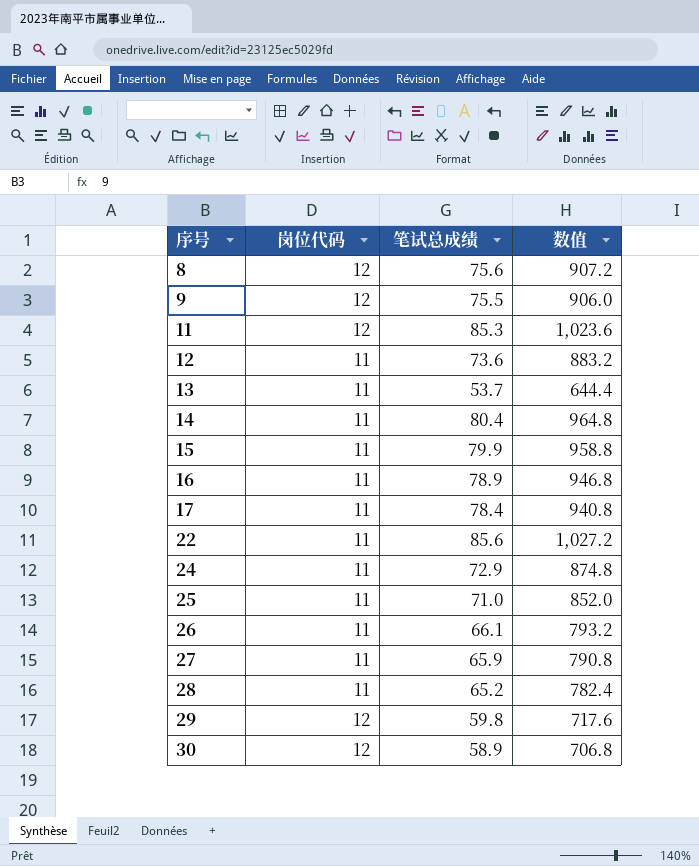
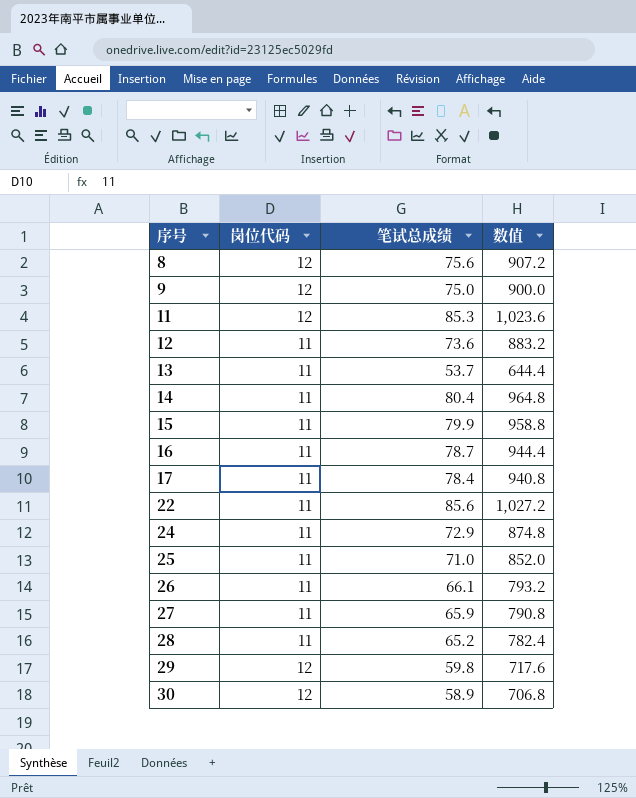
9 | 笔试总成绩: 75.5 -> 75.0
9 | 数值: 906.0 -> 900.0
16 | 笔试总成绩: 78.9 -> 78.7
16 | 数值: 946.8 -> 944.4

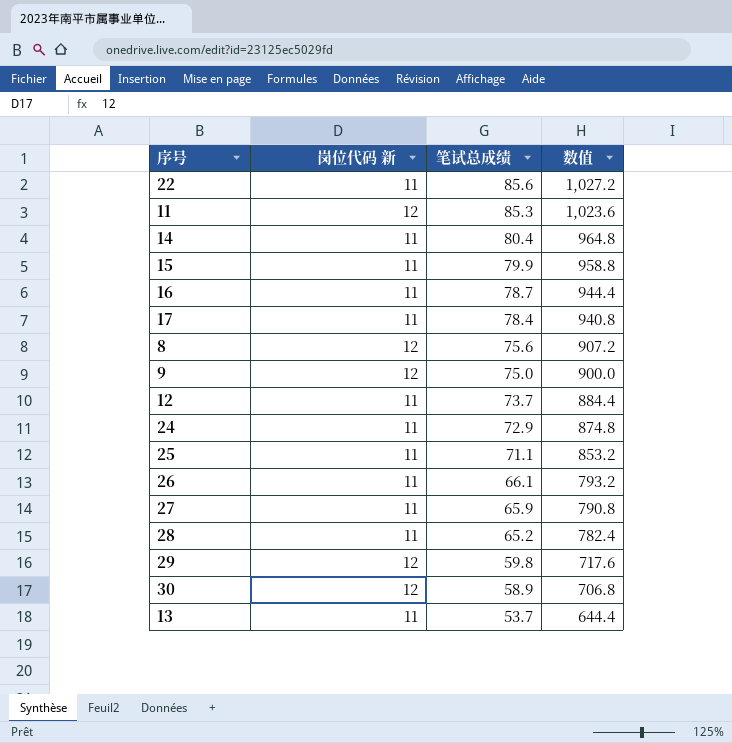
row order: 序号 ascending -> 笔试总成绩 descending
column name: 岗位代码 -> 岗位代码 新
12 | 笔试总成绩: 73.6 -> 73.7
12 | 数值: 883.2 -> 884.4
25 | 笔试总成绩: 71.0 -> 71.1
25 | 数值: 852.0 -> 853.2

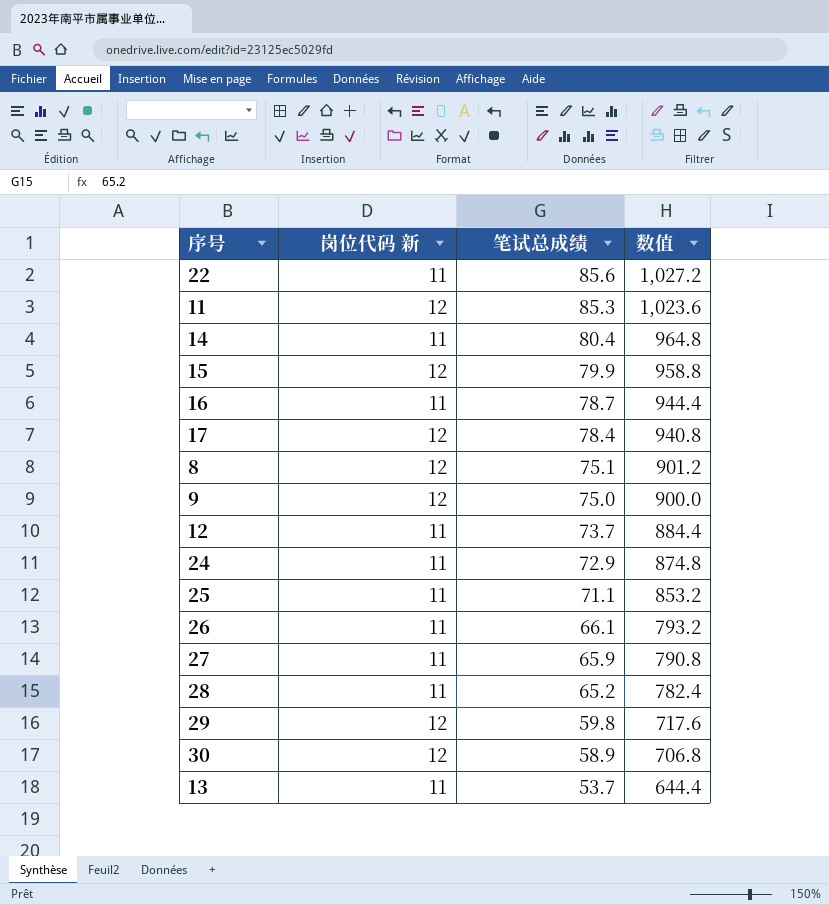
15 | 岗位代码 新: 11 -> 12
17 | 岗位代码 新: 11 -> 12
8 | 笔试总成绩: 75.6 -> 75.1
8 | 数值: 907.2 -> 901.2

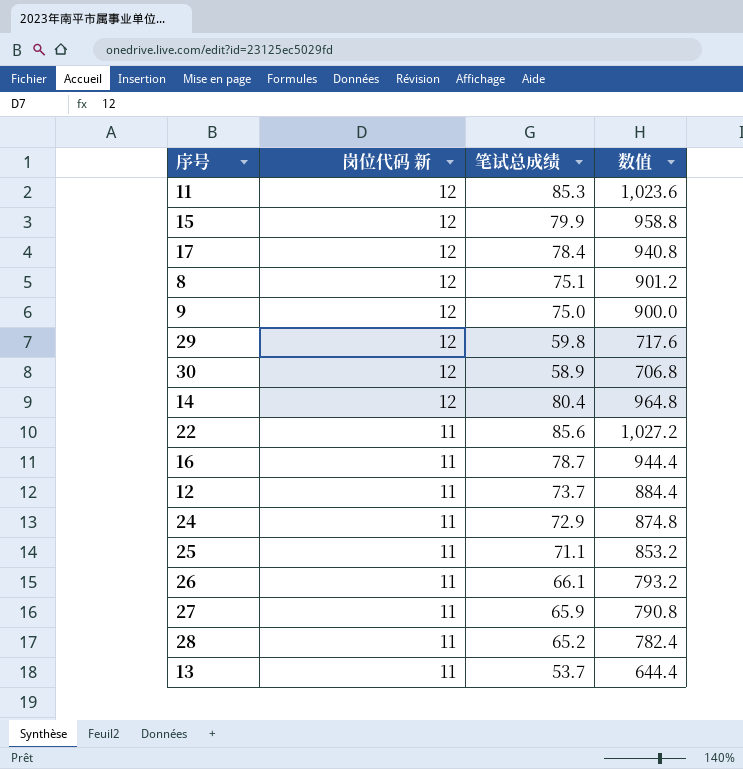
row order: 笔试总成绩 descending -> 岗位代码 新 descending
14 | 岗位代码 新: 11 -> 12

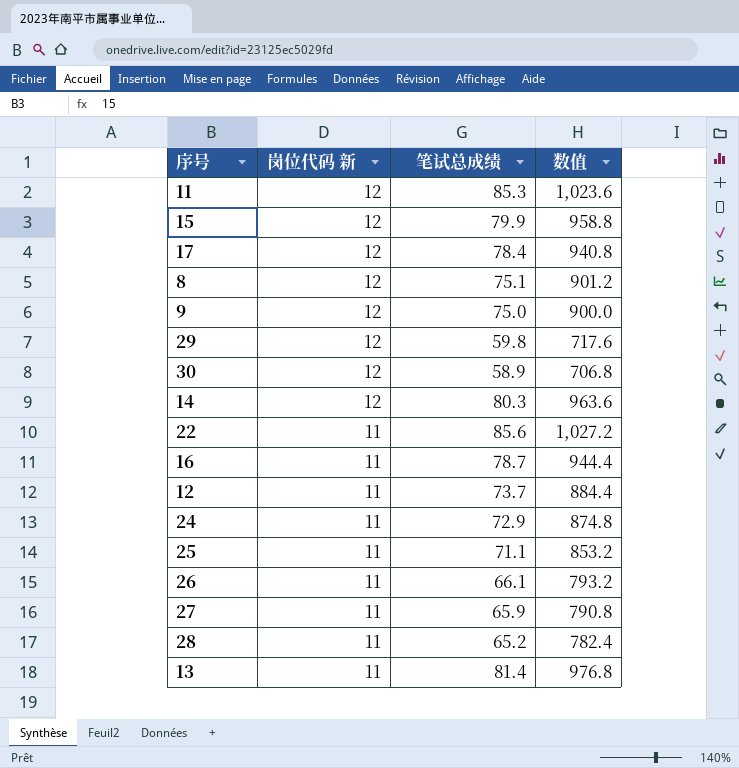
14 | 笔试总成绩: 80.4 -> 80.3
14 | 数值: 964.8 -> 963.6
13 | 笔试总成绩: 53.7 -> 81.4
13 | 数值: 644.4 -> 976.8

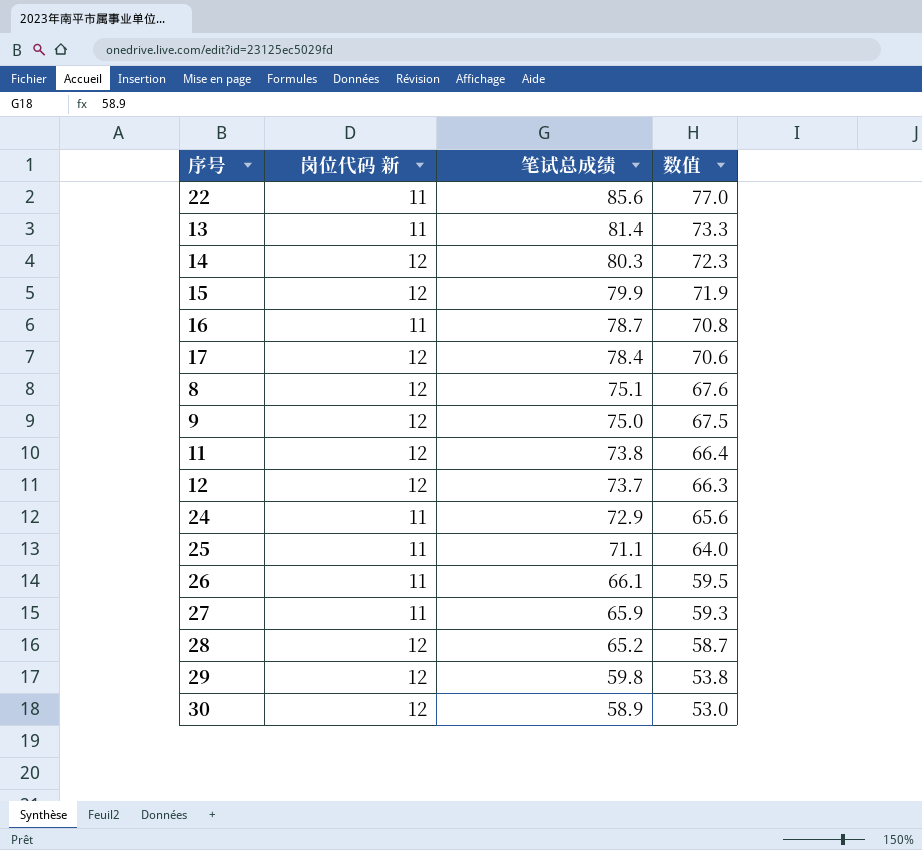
row order: 岗位代码 新 descending -> 笔试总成绩 descending
column 数值 | formula: [笔试总成绩] * 12 -> [笔试总成绩] * 0.9
11 | 笔试总成绩: 85.3 -> 73.8
12 | 岗位代码 新: 11 -> 12
28 | 岗位代码 新: 11 -> 12

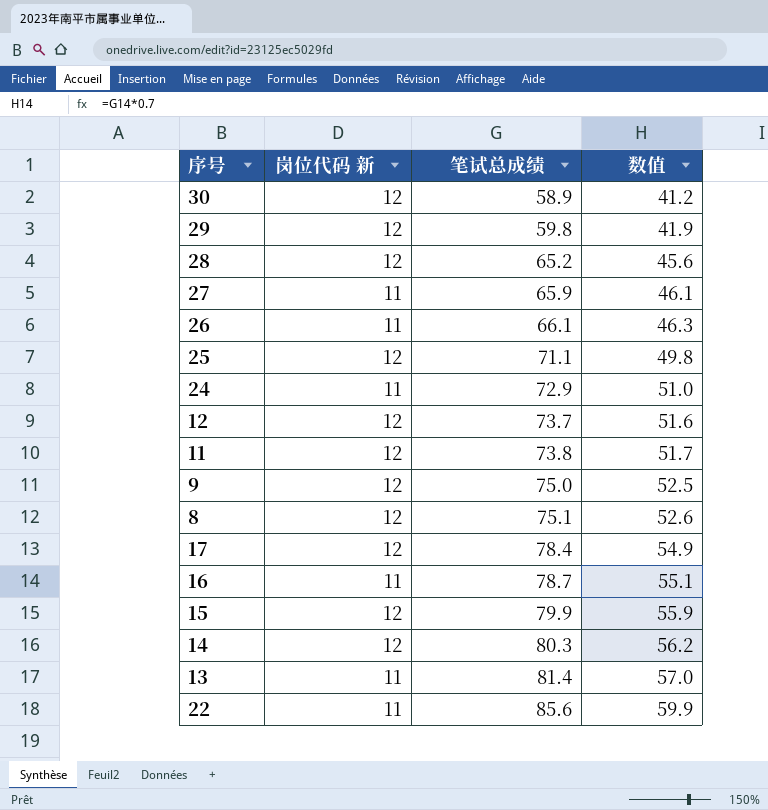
row order: 笔试总成绩 descending -> 笔试总成绩 ascending
column 数值 | formula: [笔试总成绩] * 0.9 -> [笔试总成绩] * 0.7
25 | 岗位代码 新: 11 -> 12

